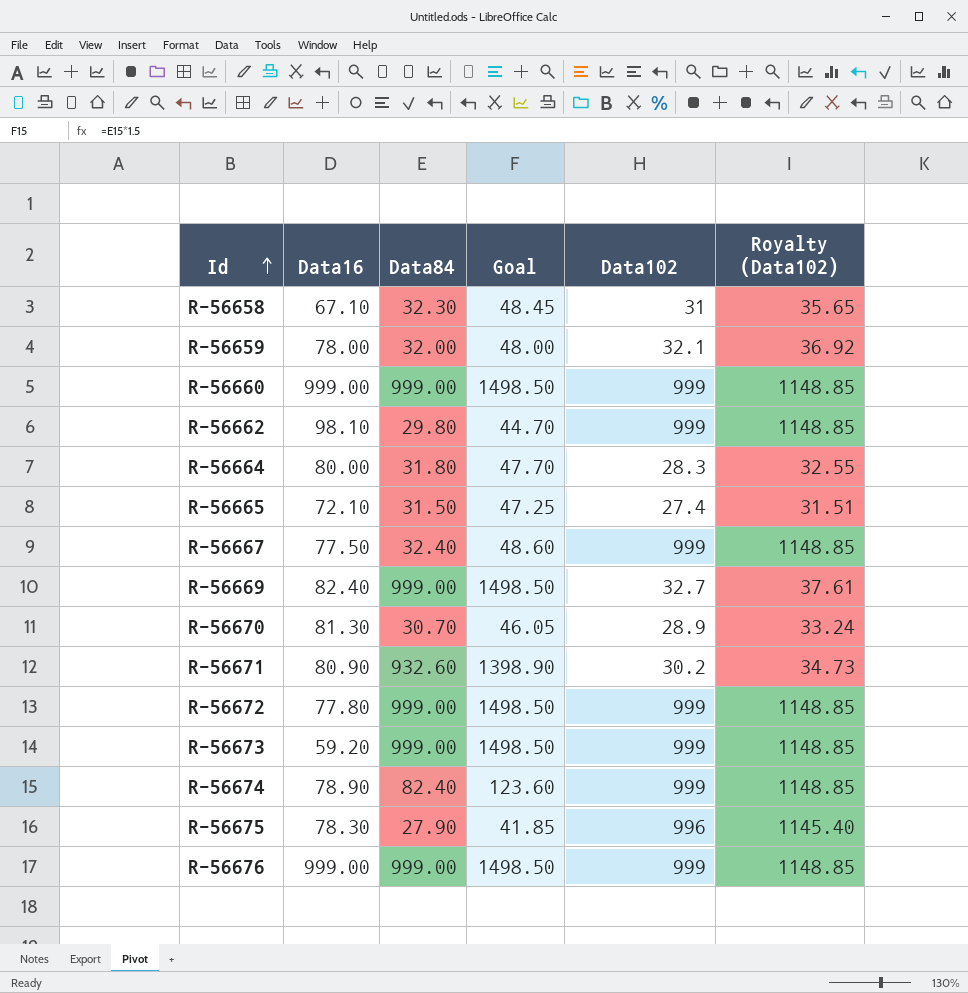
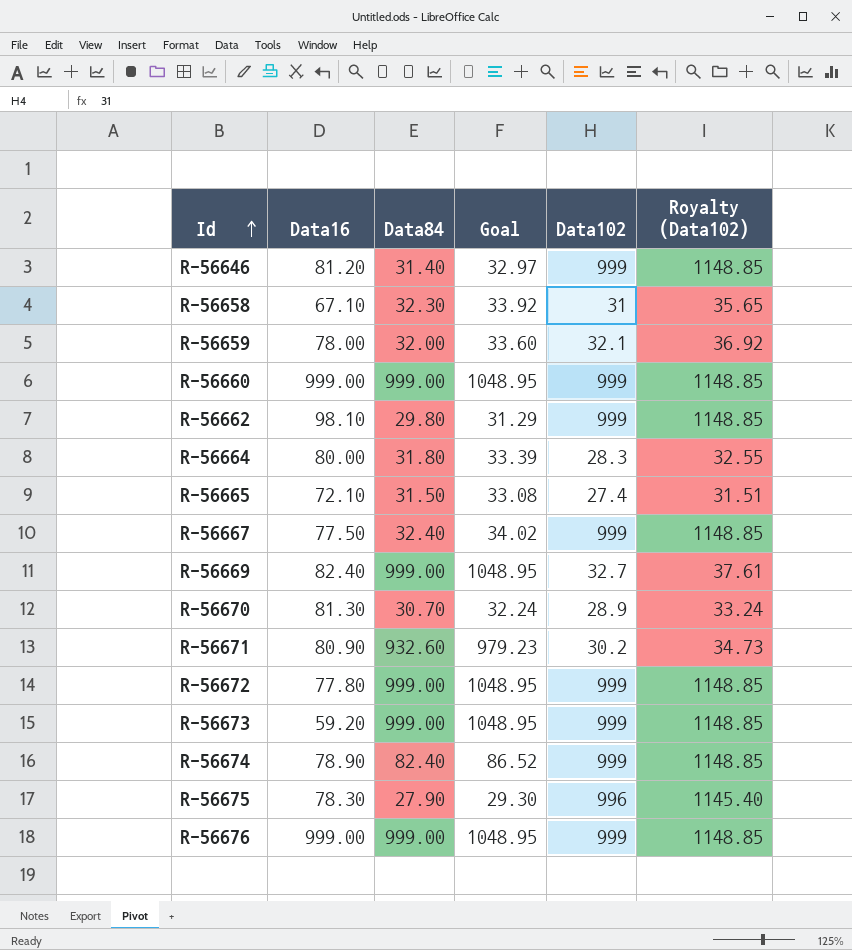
column Goal | formula: [Data84] * 1.5 -> [Data84] * 1.05
row R-56646: none -> 81.20 | 31.40 | 32.97 | 999 | 1148.85

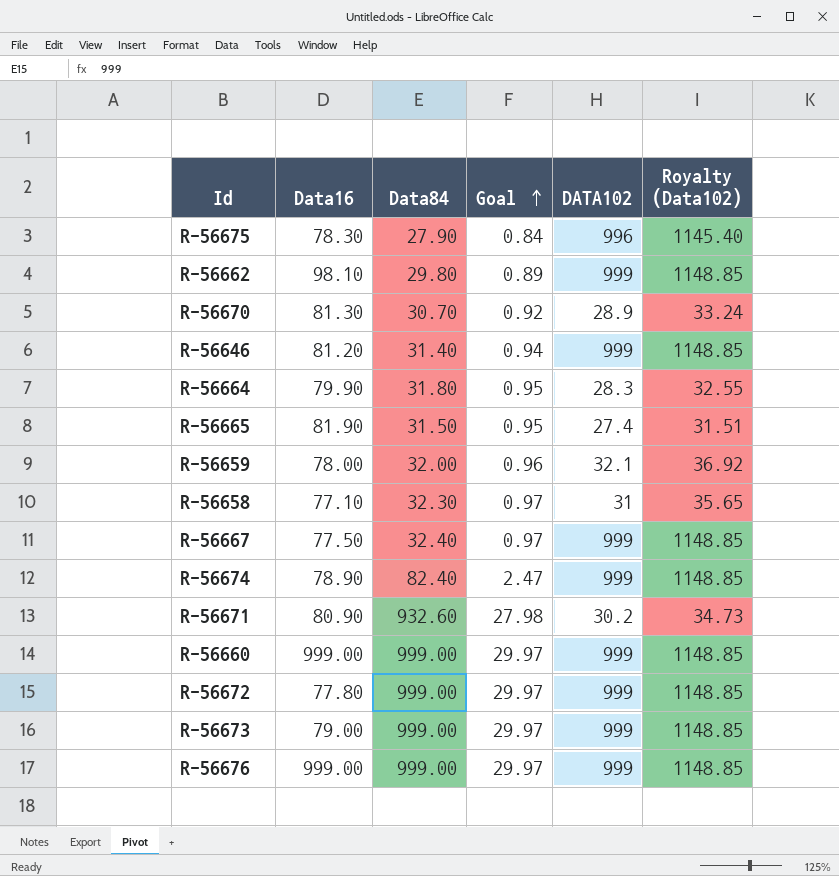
row order: Id ascending -> Goal ascending
column Goal | formula: [Data84] * 1.05 -> [Data84] * 0.03
column name: Data102 -> DATA102
row R-56669: 82.40 | 999.00 | 1048.95 | 32.7 | 37.61 -> none
R-56664 | Data16: 80.00 -> 79.90
R-56665 | Data16: 72.10 -> 81.90
R-56658 | Data16: 67.10 -> 77.10
R-56673 | Data16: 59.20 -> 79.00

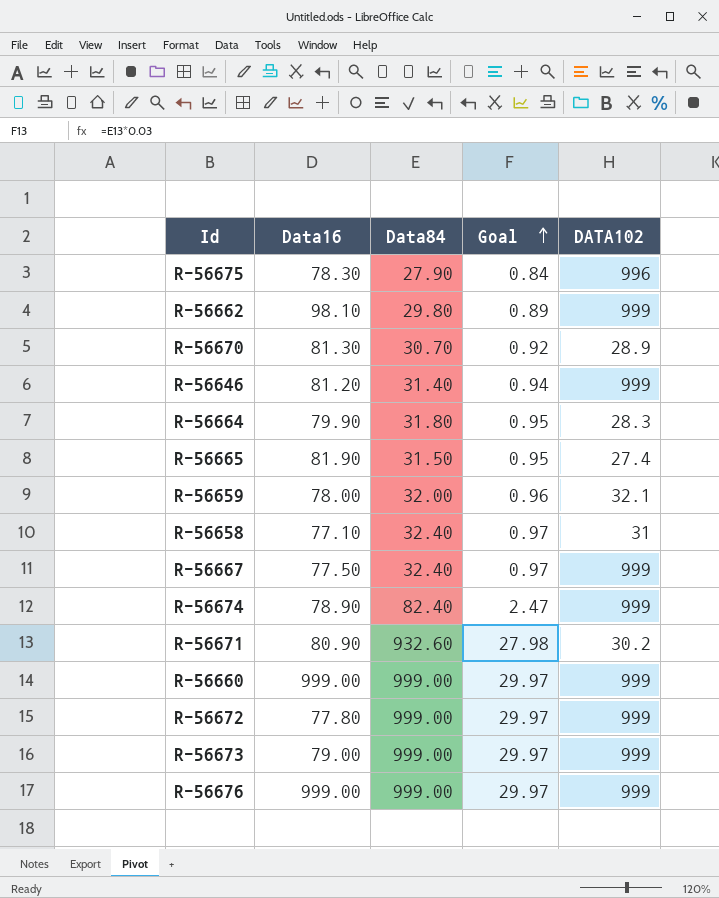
column Royalty (Data102) | formula: [DATA102] * 1.15 -> none
R-56658 | Data84: 32.30 -> 32.40

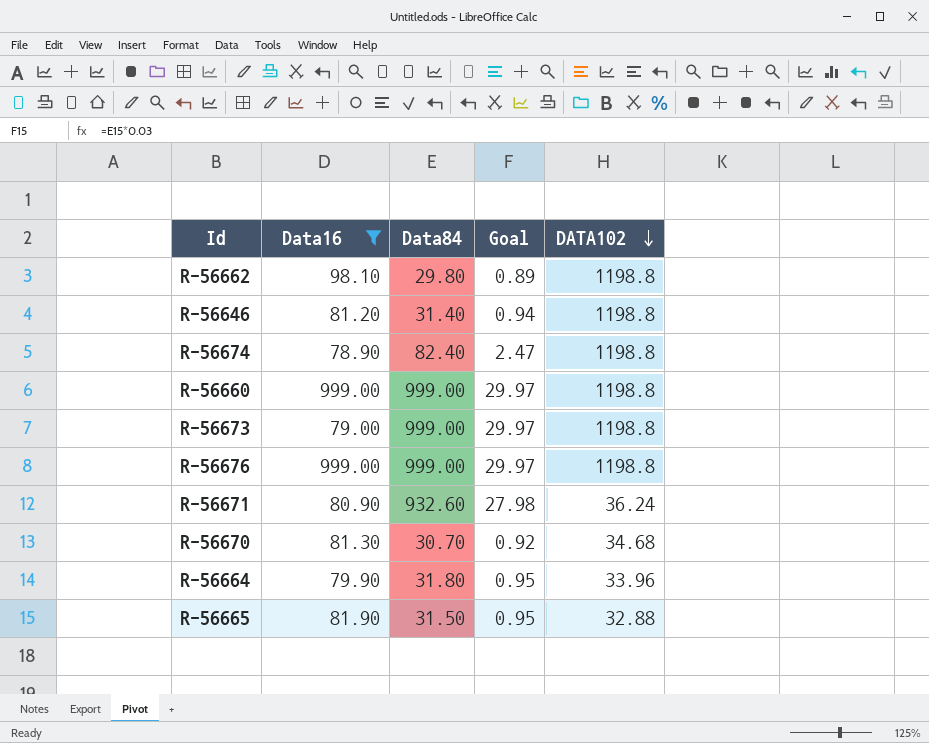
filter: none -> Data16 >= 78.90
row order: Goal ascending -> DATA102 descending
R-56662 | DATA102: 999 -> 1198.8
R-56646 | DATA102: 999 -> 1198.8
R-56674 | DATA102: 999 -> 1198.8
R-56660 | DATA102: 999 -> 1198.8
R-56673 | DATA102: 999 -> 1198.8
R-56676 | DATA102: 999 -> 1198.8
R-56671 | DATA102: 30.2 -> 36.24
R-56670 | DATA102: 28.9 -> 34.68
R-56664 | DATA102: 28.3 -> 33.96
R-56665 | DATA102: 27.4 -> 32.88

